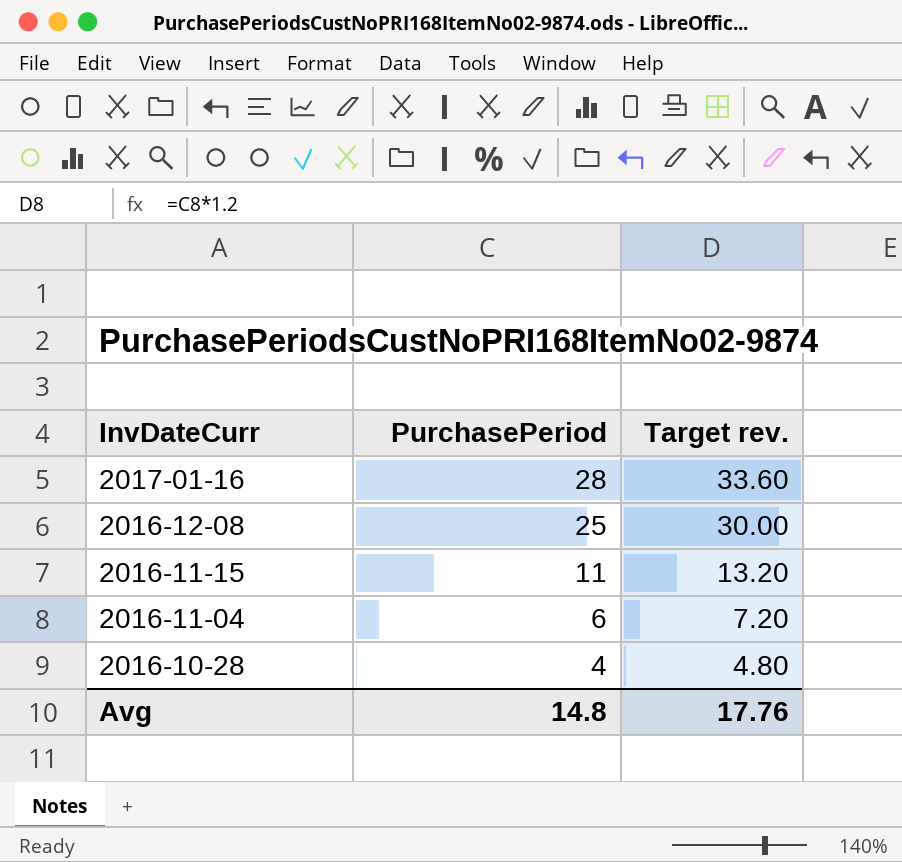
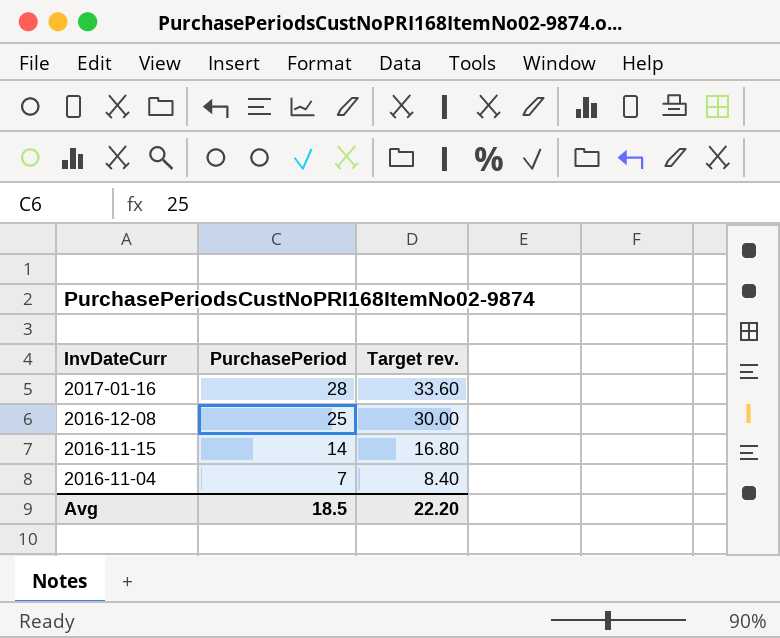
row 2016-10-28: 4 | 4.80 -> none
2016-11-15 | PurchasePeriod: 11 -> 14
2016-11-15 | Target rev.: 13.20 -> 16.80
2016-11-04 | PurchasePeriod: 6 -> 7
2016-11-04 | Target rev.: 7.20 -> 8.40
Avg | PurchasePeriod: 14.8 -> 18.5
Avg | Target rev.: 17.76 -> 22.20

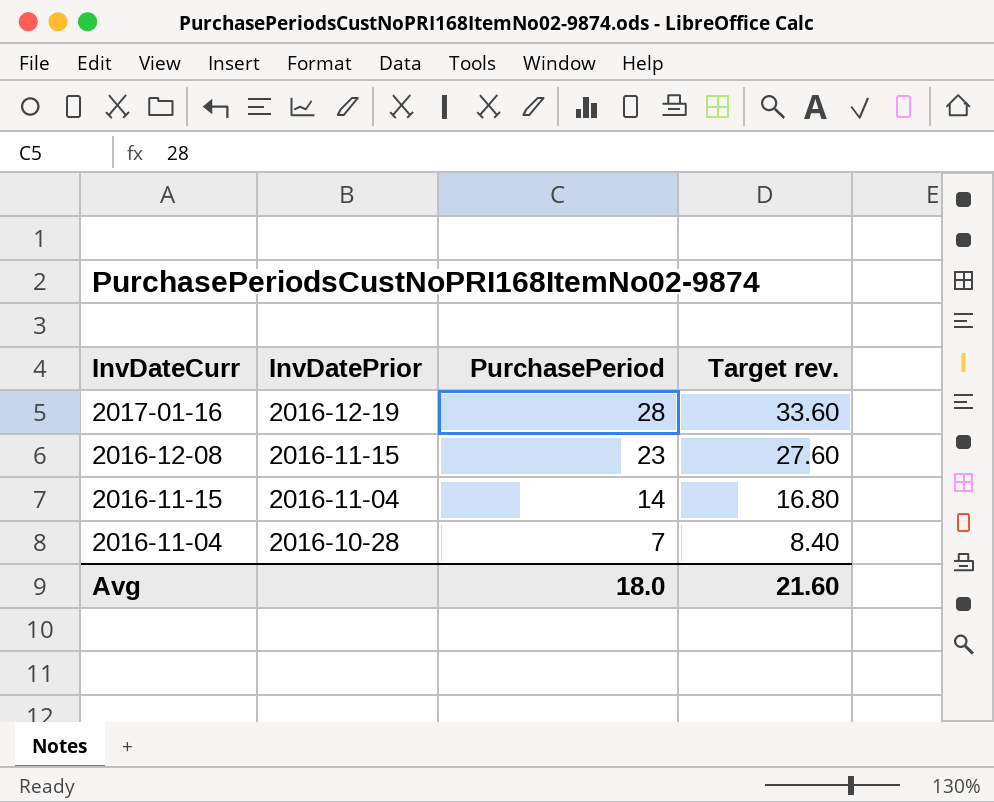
column InvDatePrior | position: none -> 2
2016-12-08 | PurchasePeriod: 25 -> 23
2016-12-08 | Target rev.: 30.00 -> 27.60
Avg | PurchasePeriod: 18.5 -> 18.0
Avg | Target rev.: 22.20 -> 21.60

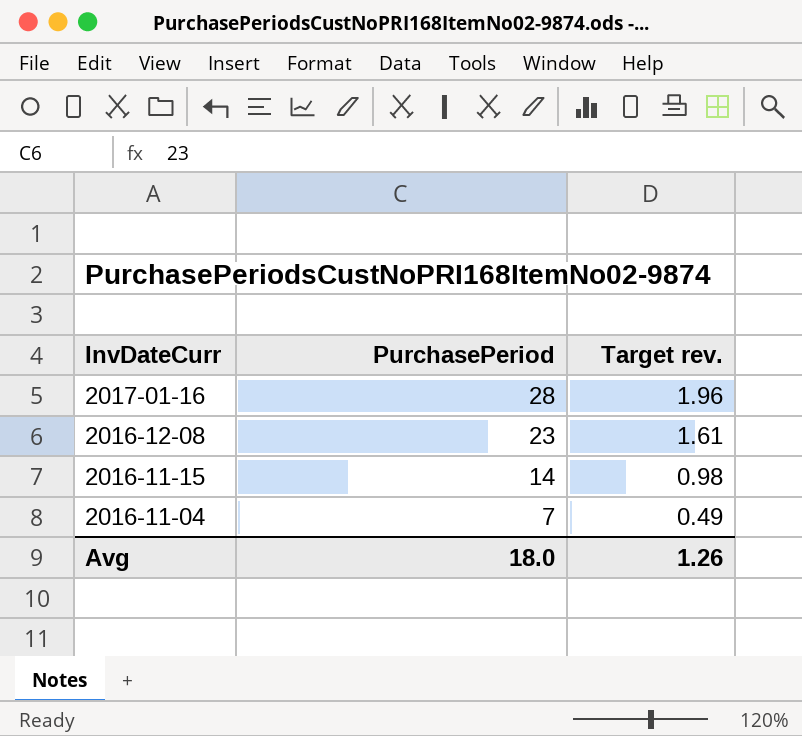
column InvDatePrior | position: 2 -> none
column Target rev. | formula: [PurchasePeriod] * 1.2 -> [PurchasePeriod] * 0.07
Avg | Target rev.: 21.60 -> 1.26

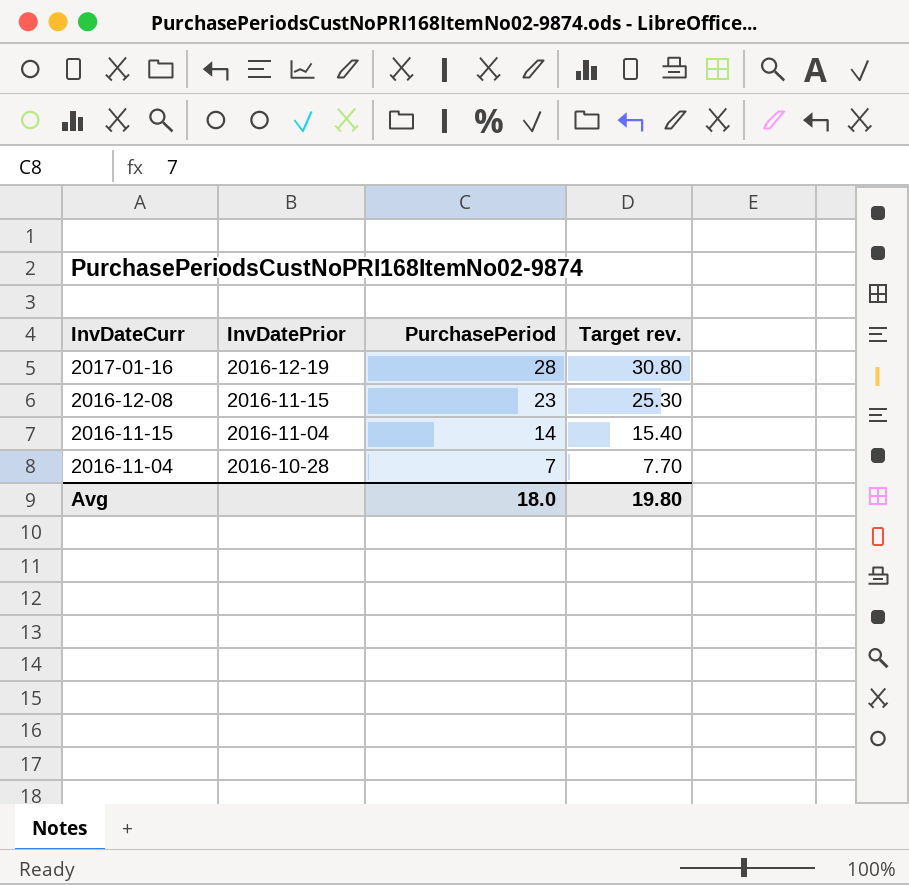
column InvDatePrior | position: none -> 2
column Target rev. | formula: [PurchasePeriod] * 0.07 -> [PurchasePeriod] * 1.1
Avg | Target rev.: 1.26 -> 19.80

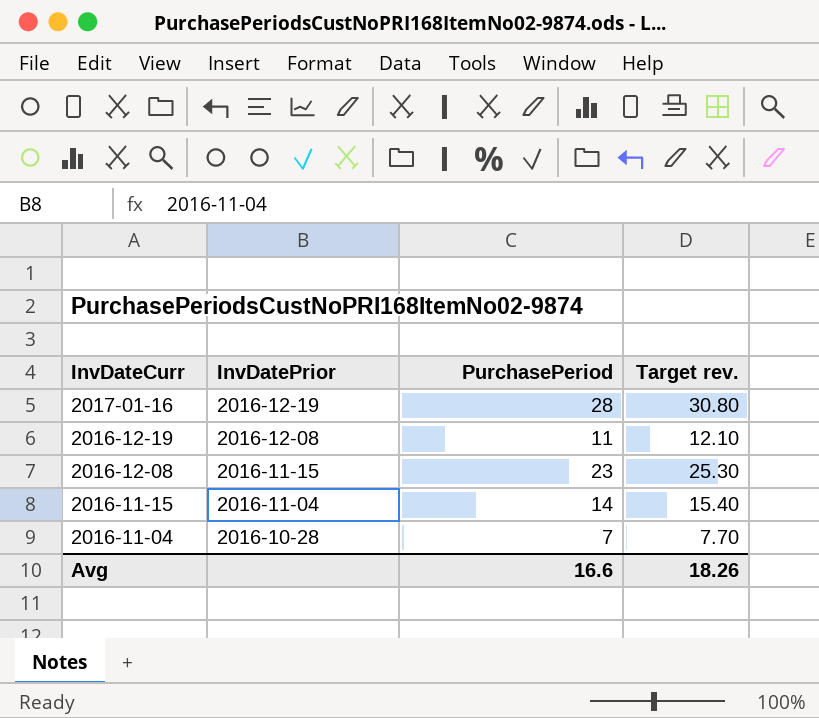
row 2016-12-19: none -> 2016-12-08 | 11 | 12.10
Avg | PurchasePeriod: 18.0 -> 16.6
Avg | Target rev.: 19.80 -> 18.26

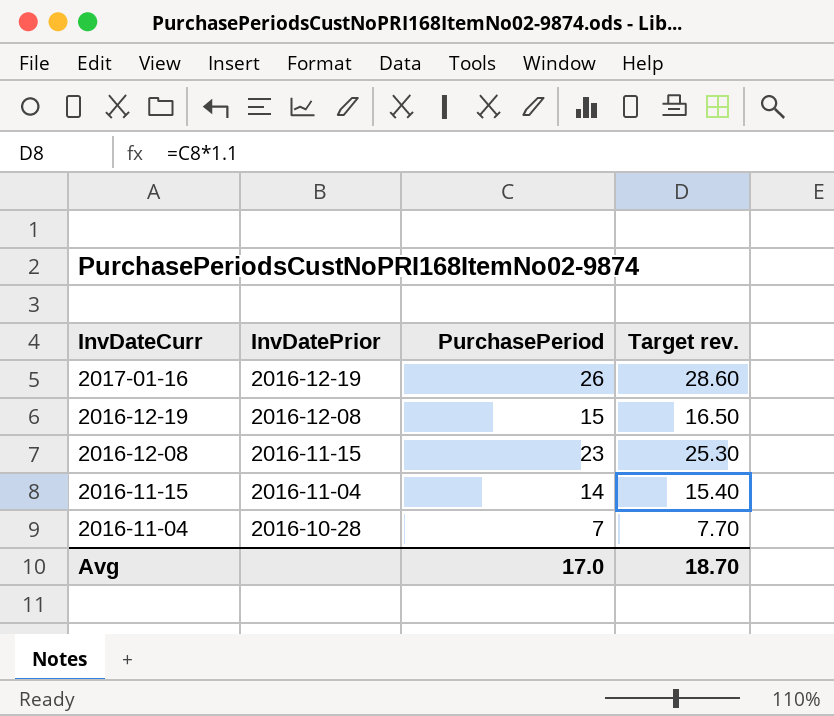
2017-01-16 | PurchasePeriod: 28 -> 26
2017-01-16 | Target rev.: 30.80 -> 28.60
2016-12-19 | PurchasePeriod: 11 -> 15
2016-12-19 | Target rev.: 12.10 -> 16.50
Avg | PurchasePeriod: 16.6 -> 17.0
Avg | Target rev.: 18.26 -> 18.70

